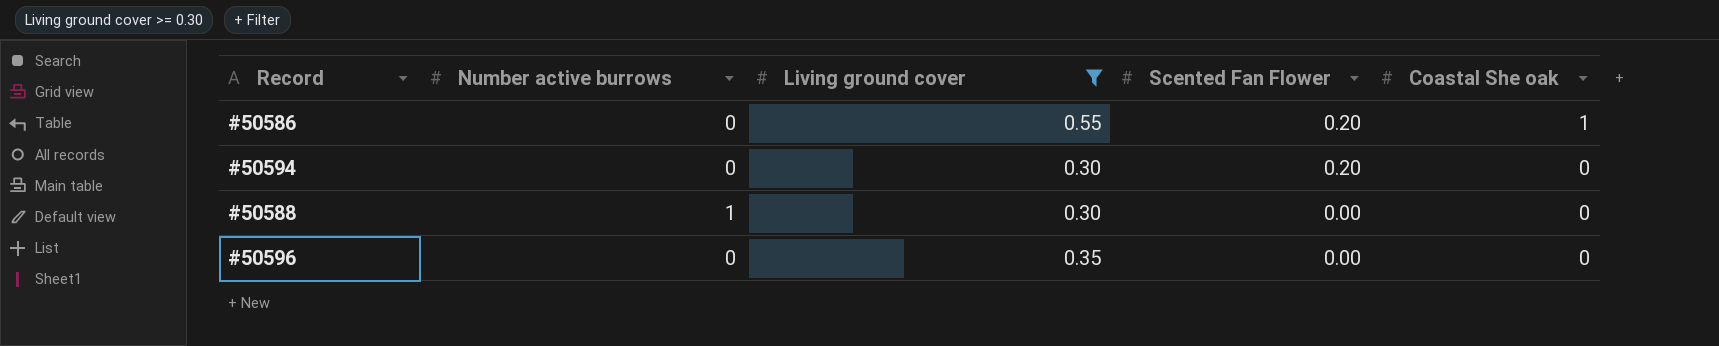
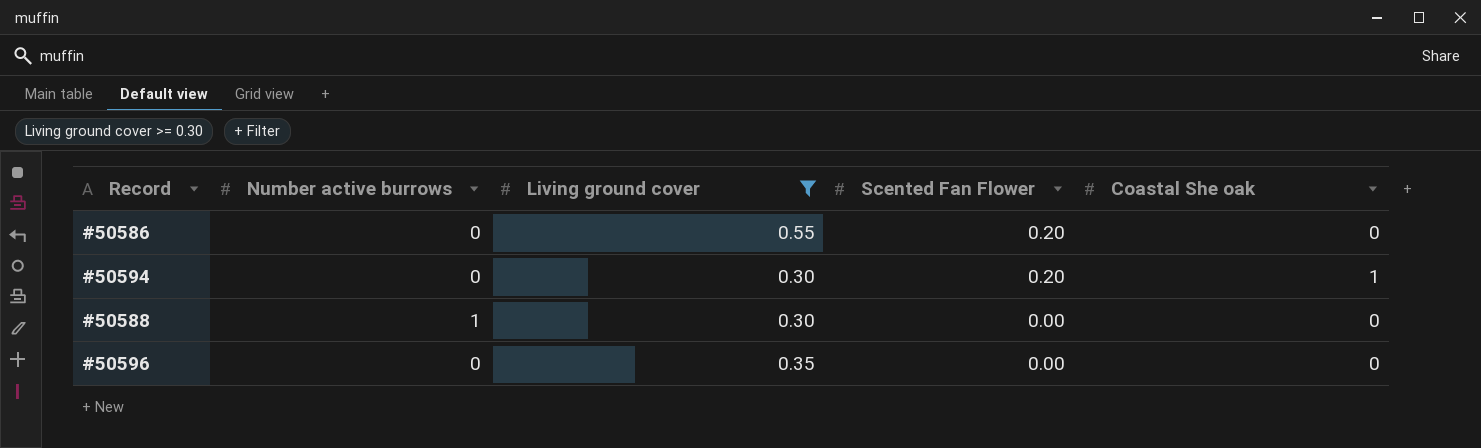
#50586 | Coastal She oak: 1 -> 0
#50594 | Coastal She oak: 0 -> 1

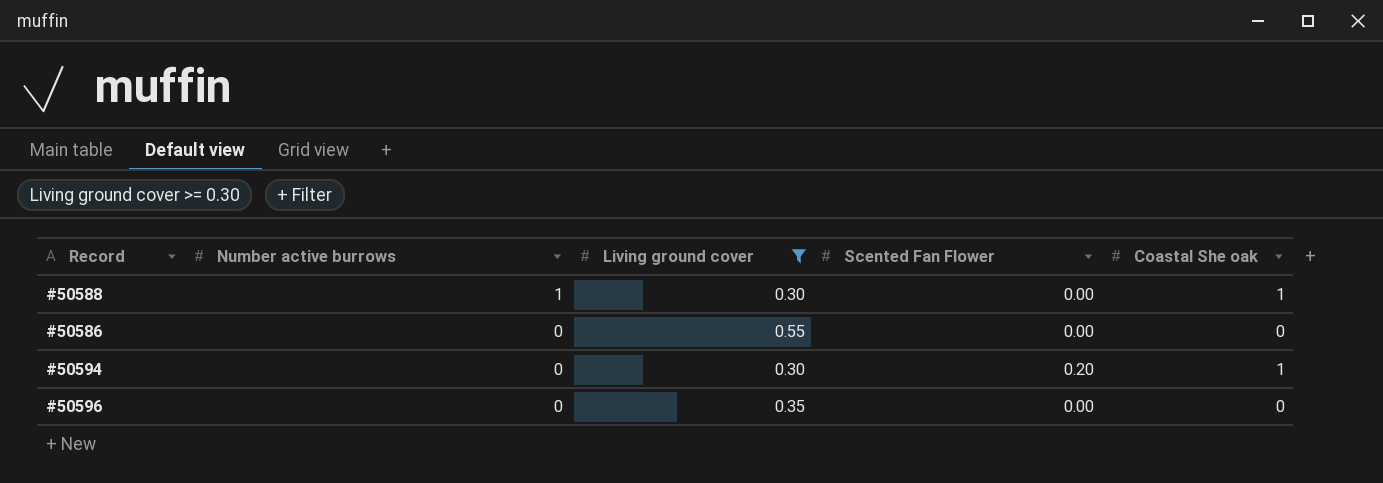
row order: Scented Fan Flower descending -> Number active burrows descending
#50588 | Coastal She oak: 0 -> 1
#50586 | Scented Fan Flower: 0.20 -> 0.00

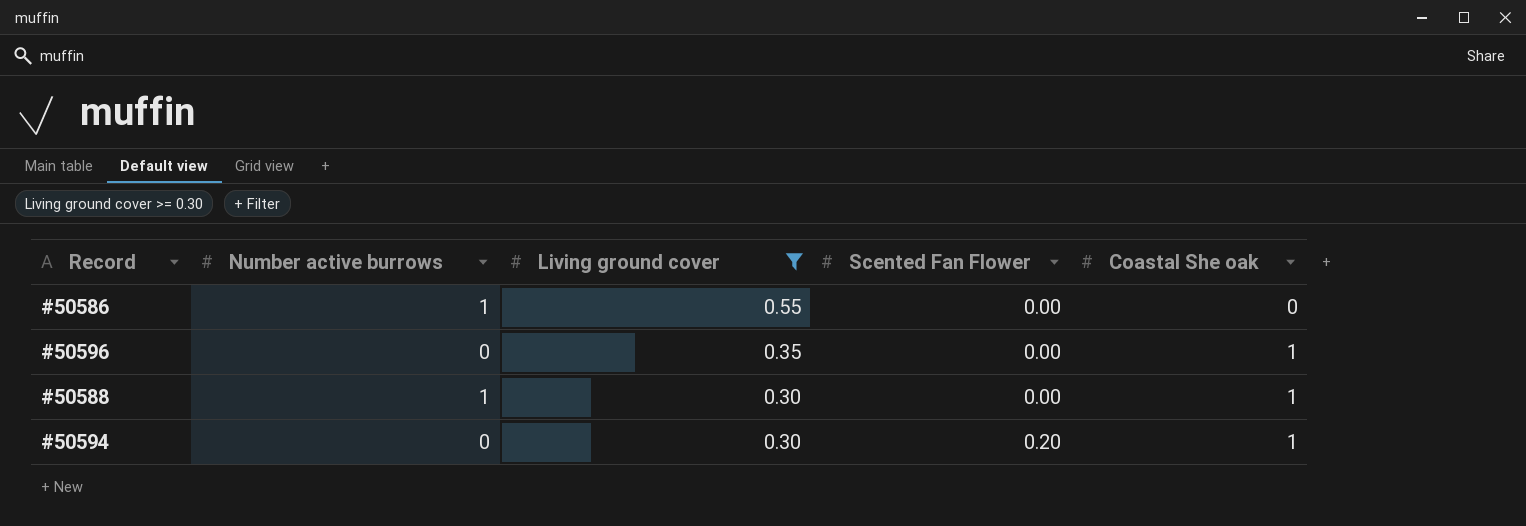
row order: Number active burrows descending -> Living ground cover descending
#50586 | Number active burrows: 0 -> 1
#50596 | Coastal She oak: 0 -> 1

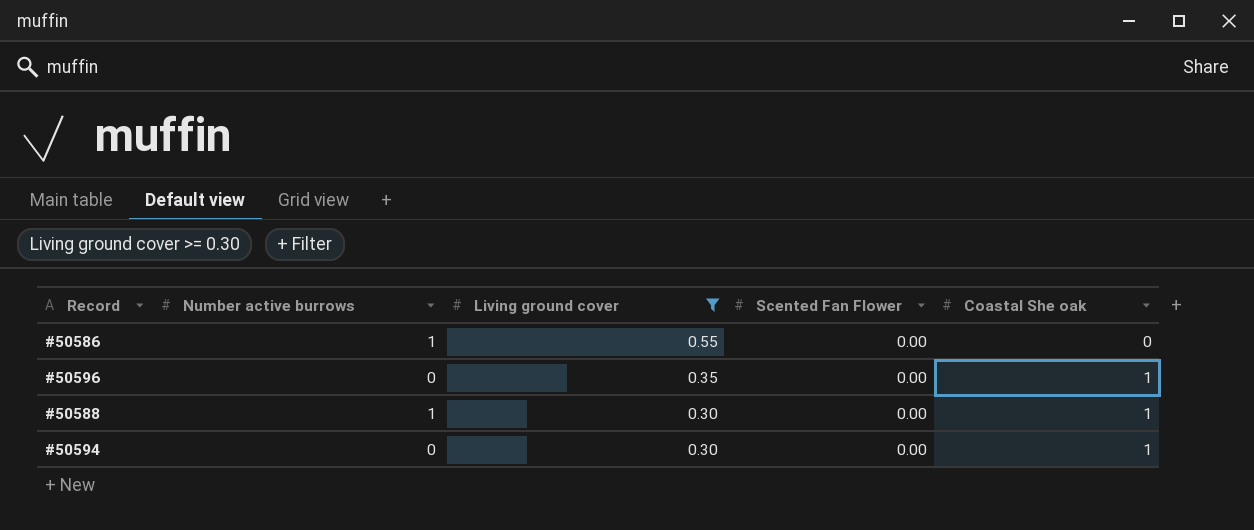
#50594 | Scented Fan Flower: 0.20 -> 0.00

